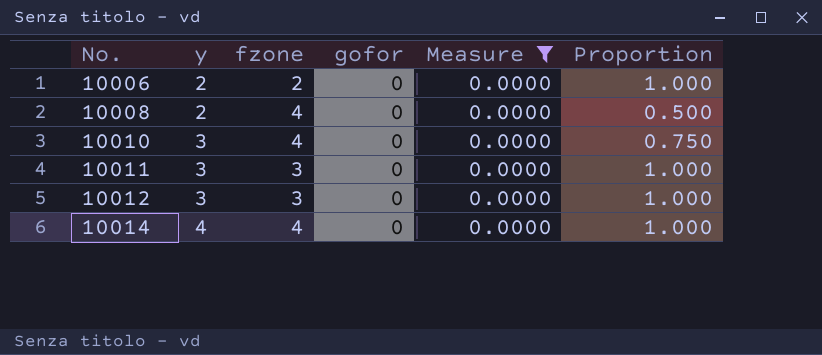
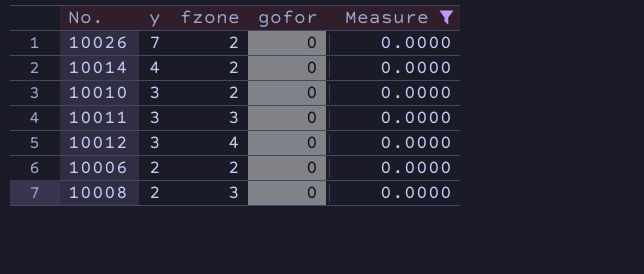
row order: No. ascending -> y descending
column Proportion | formula: [y] / [fzone] -> none
row 10026: none -> 7 | 2 | 0 | 0.0000
10014 | fzone: 4 -> 2
10010 | fzone: 4 -> 2
10012 | fzone: 3 -> 4
10008 | fzone: 4 -> 3

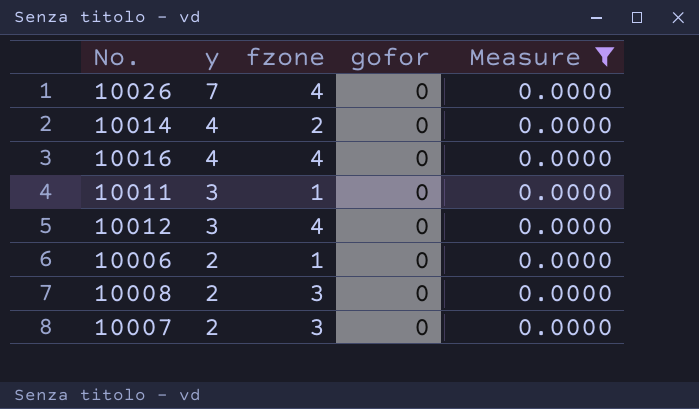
row 10010: 3 | 2 | 0 | 0.0000 -> none
10026 | fzone: 2 -> 4
row 10016: none -> 4 | 4 | 0 | 0.0000
10011 | fzone: 3 -> 1
10006 | fzone: 2 -> 1
row 10007: none -> 2 | 3 | 0 | 0.0000

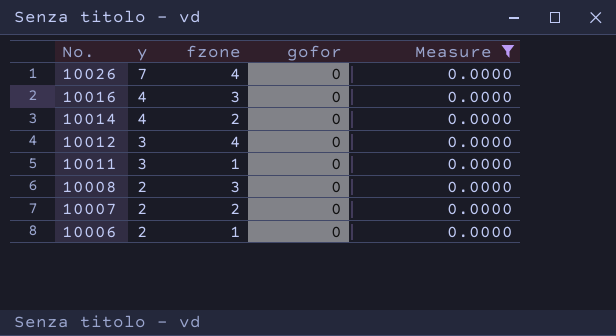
row order: y descending -> No. descending
10016 | fzone: 4 -> 3
10007 | fzone: 3 -> 2

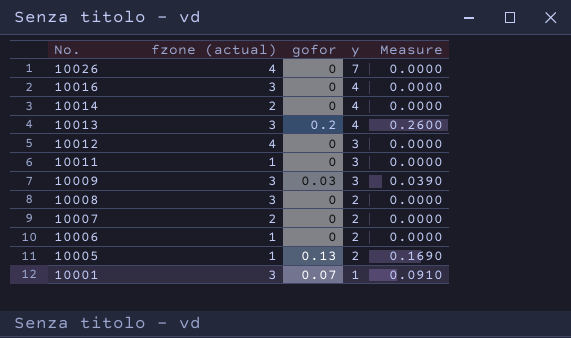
filter: Measure = 0.0000 -> none
column name: fzone -> fzone (actual)
column y | position: 2 -> 4

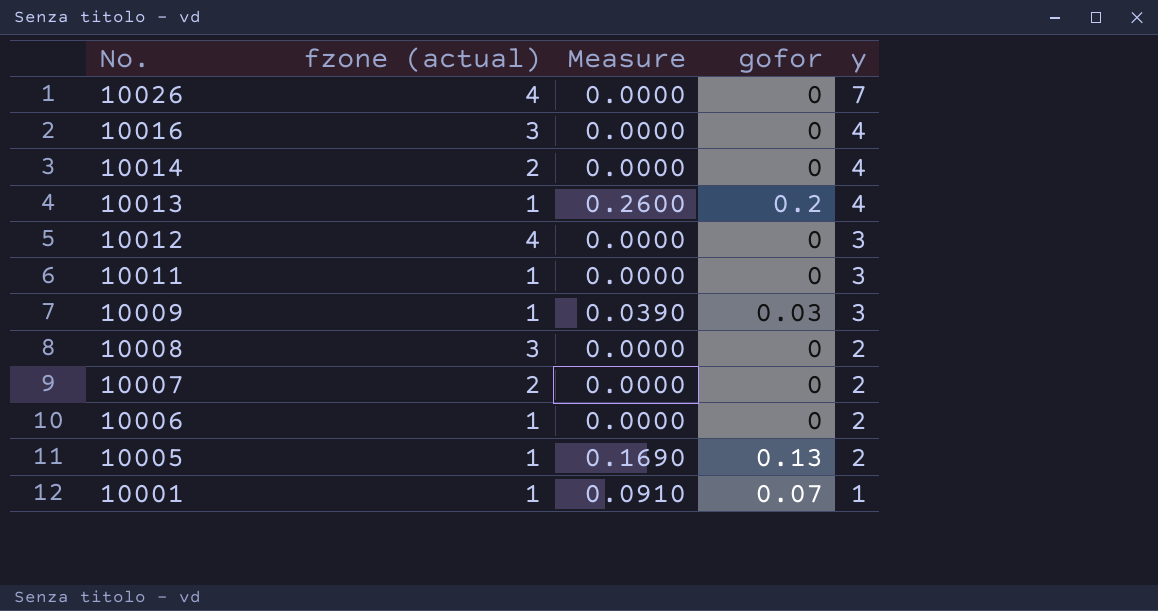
column Measure | position: 5 -> 3
10013 | fzone (actual): 3 -> 1
10009 | fzone (actual): 3 -> 1
10001 | fzone (actual): 3 -> 1

